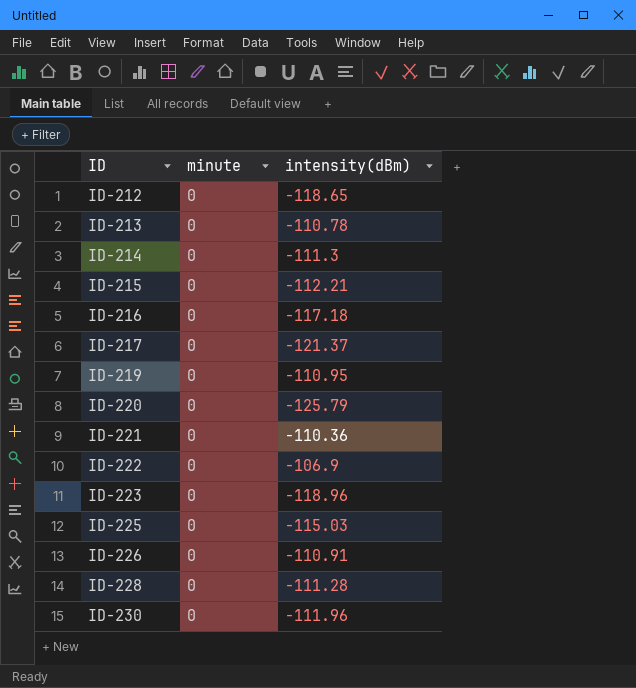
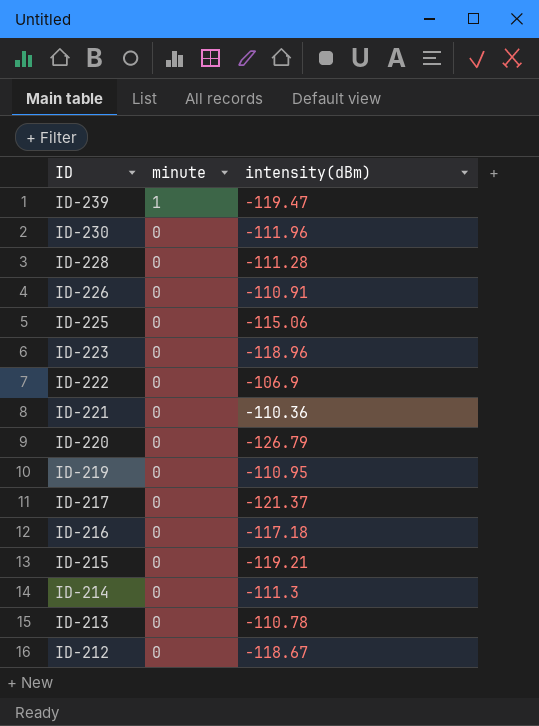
row order: ID ascending -> ID descending
row ID-239: none -> 1 | -119.47
ID-225 | intensity(dBm): -115.03 -> -115.06
ID-220 | intensity(dBm): -125.79 -> -126.79
ID-215 | intensity(dBm): -112.21 -> -119.21
ID-212 | intensity(dBm): -118.65 -> -118.67

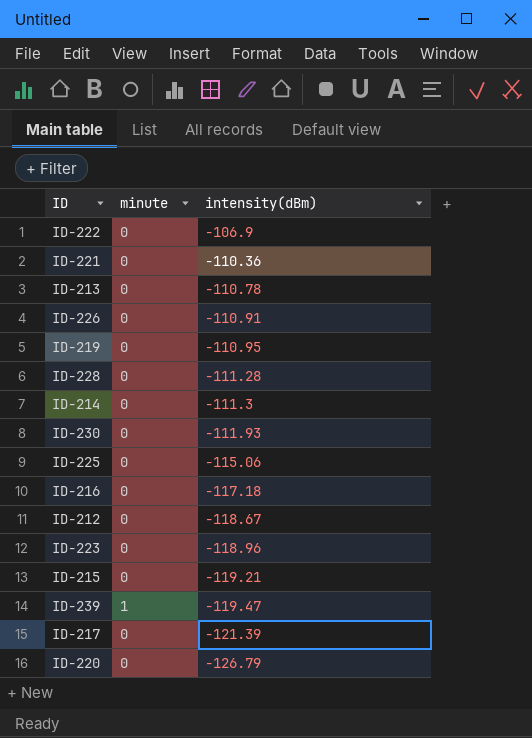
row order: ID descending -> intensity(dBm) descending
ID-230 | intensity(dBm): -111.96 -> -111.93
ID-217 | intensity(dBm): -121.37 -> -121.39

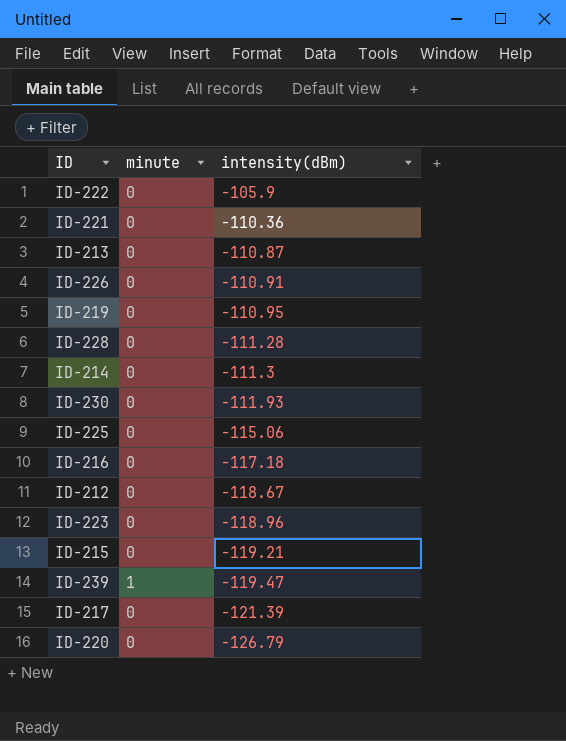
ID-222 | intensity(dBm): -106.9 -> -105.9
ID-213 | intensity(dBm): -110.78 -> -110.87

